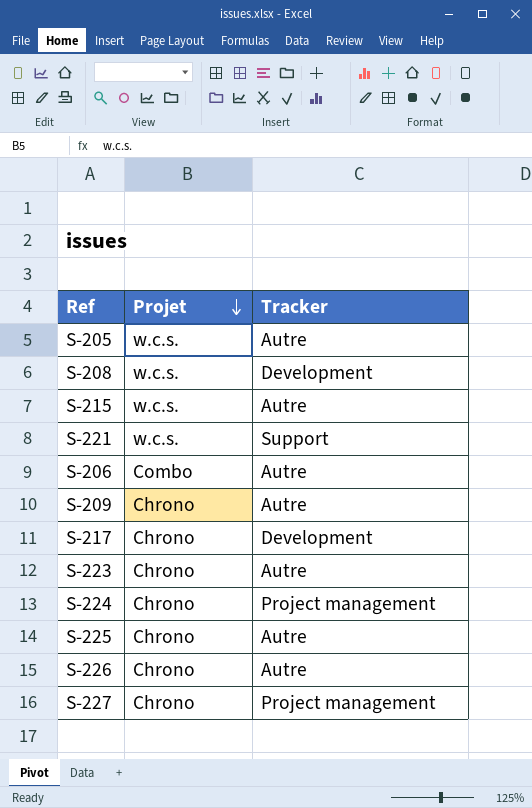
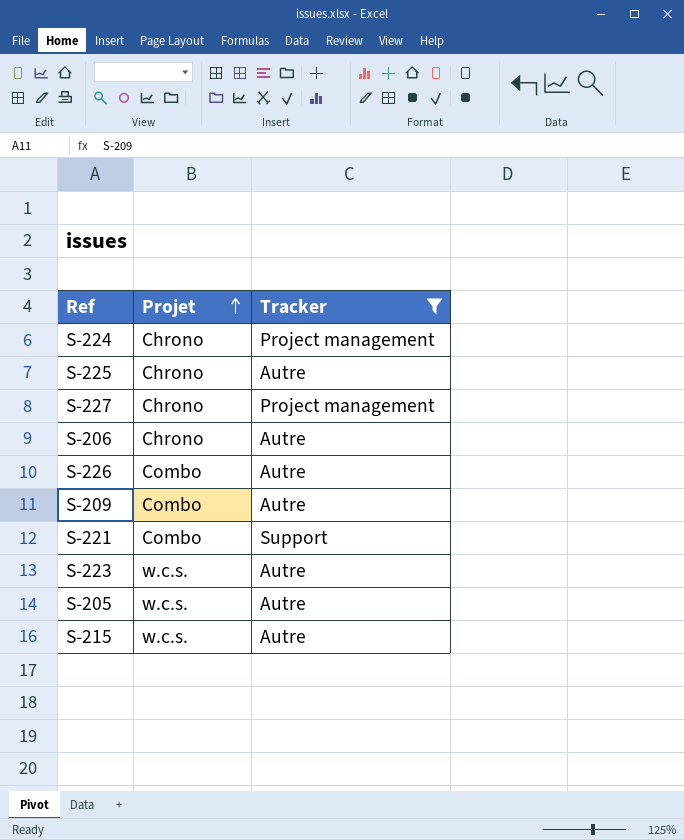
filter: none -> Tracker != Development
row order: Projet descending -> Projet ascending
S-206 | Projet: Combo -> Chrono
S-226 | Projet: Chrono -> Combo
S-209 | Projet: Chrono -> Combo
S-221 | Projet: w.c.s. -> Combo
S-223 | Projet: Chrono -> w.c.s.

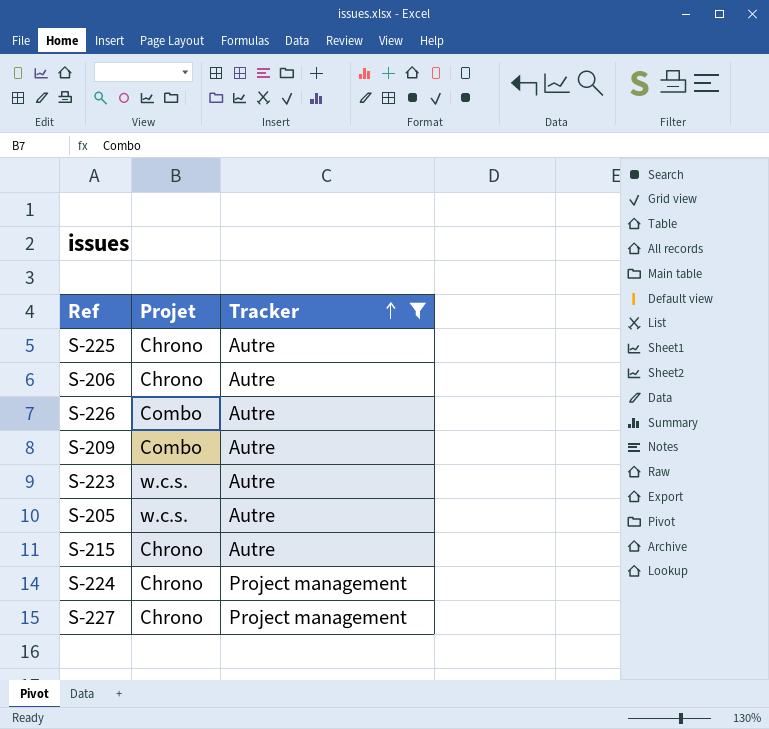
row order: Projet ascending -> Tracker ascending
row S-221: Combo | Support -> none
S-215 | Projet: w.c.s. -> Chrono

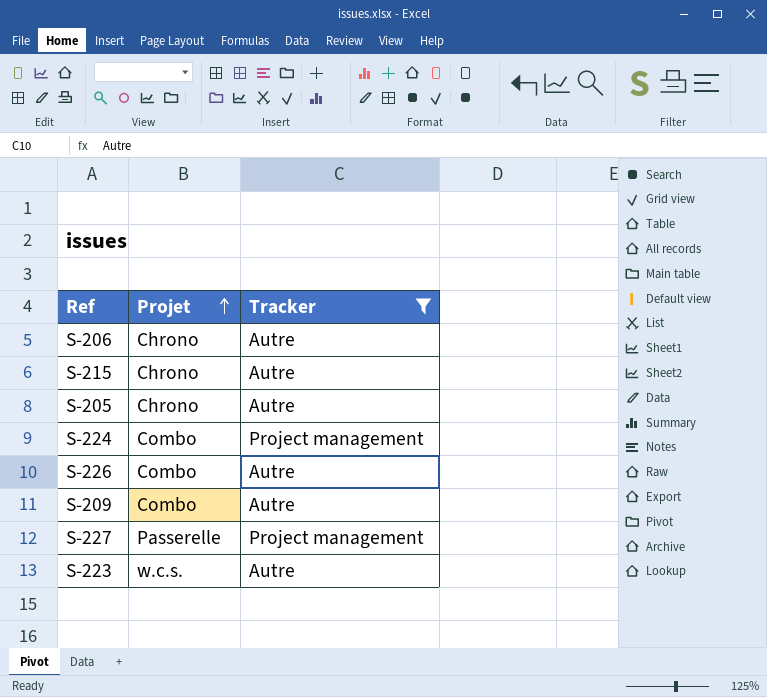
row order: Tracker ascending -> Projet ascending
row S-225: Chrono | Autre -> none
S-205 | Projet: w.c.s. -> Chrono
S-224 | Projet: Chrono -> Combo
S-227 | Projet: Chrono -> Passerelle

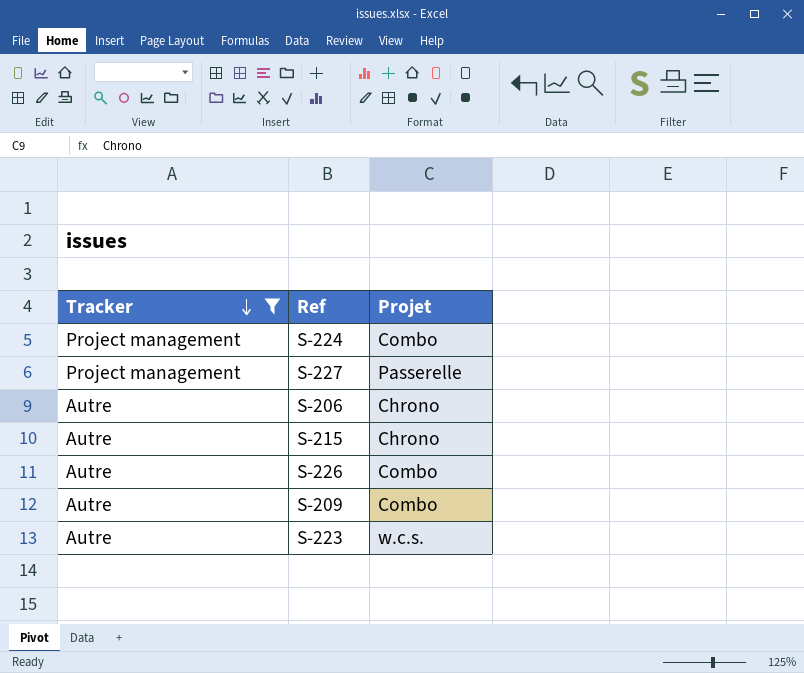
row order: Projet ascending -> Tracker descending
column Tracker | position: 3 -> 1
row S-205: Chrono | Autre -> none

